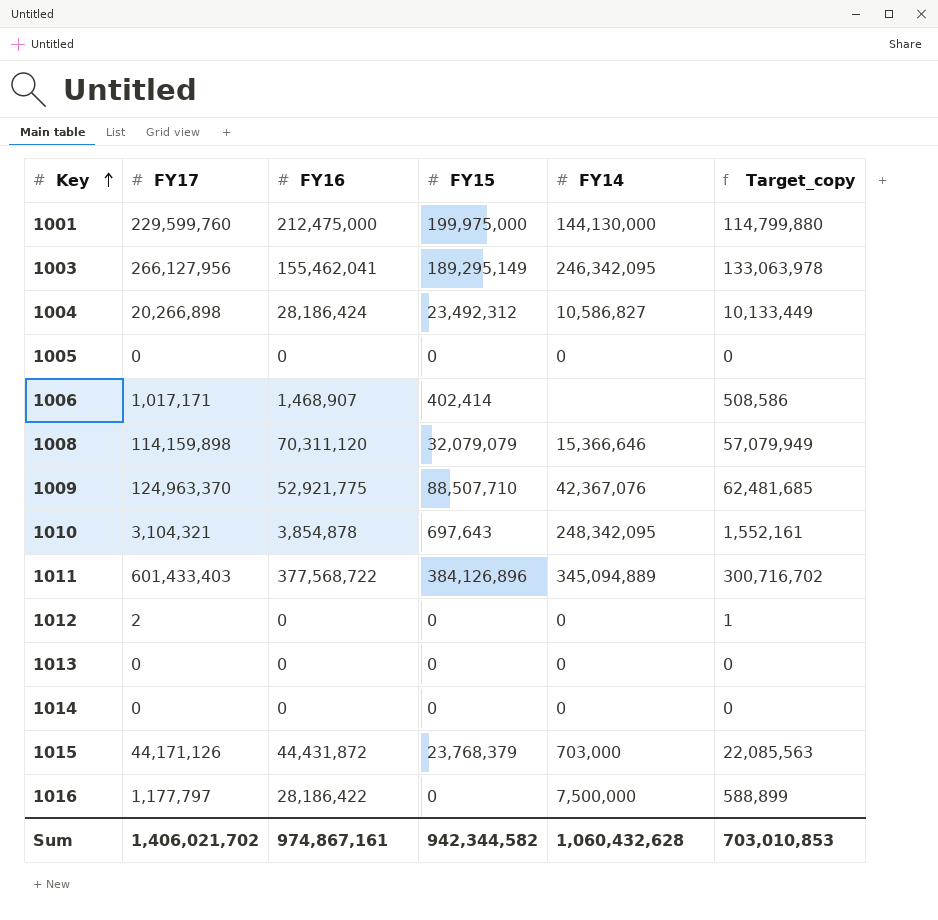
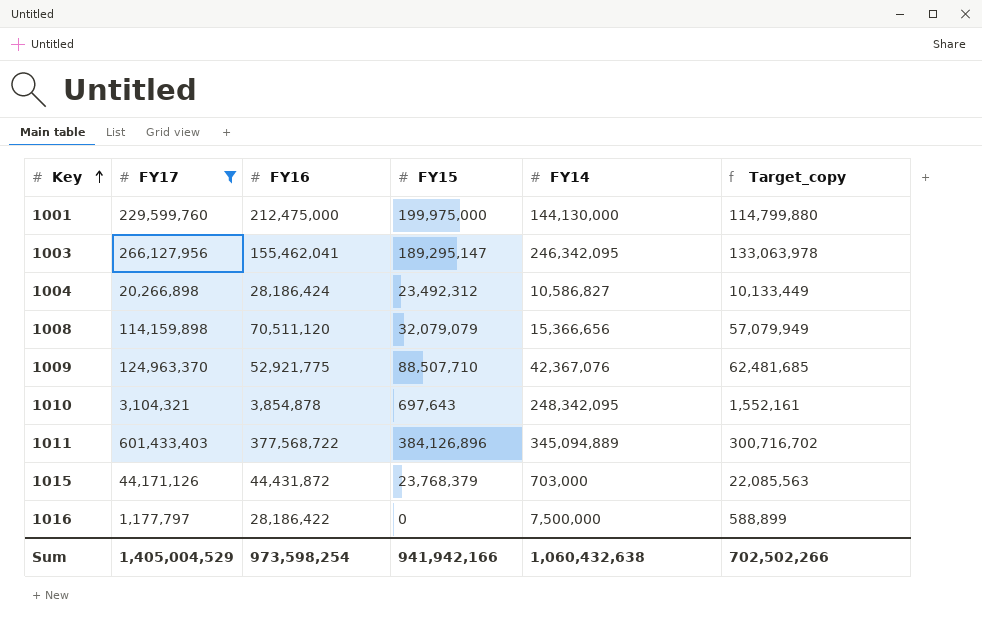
filter: none -> FY17 >= 1,177,797
1003 | FY15: 189,295,149 -> 189,295,147
1008 | FY16: 70,311,120 -> 70,511,120
1008 | FY14: 15,366,646 -> 15,366,656
Sum | FY17: 1,406,021,702 -> 1,405,004,529
Sum | FY16: 974,867,161 -> 973,598,254
Sum | FY15: 942,344,582 -> 941,942,166
Sum | FY14: 1,060,432,628 -> 1,060,432,638
Sum | Target_copy: 703,010,853 -> 702,502,266

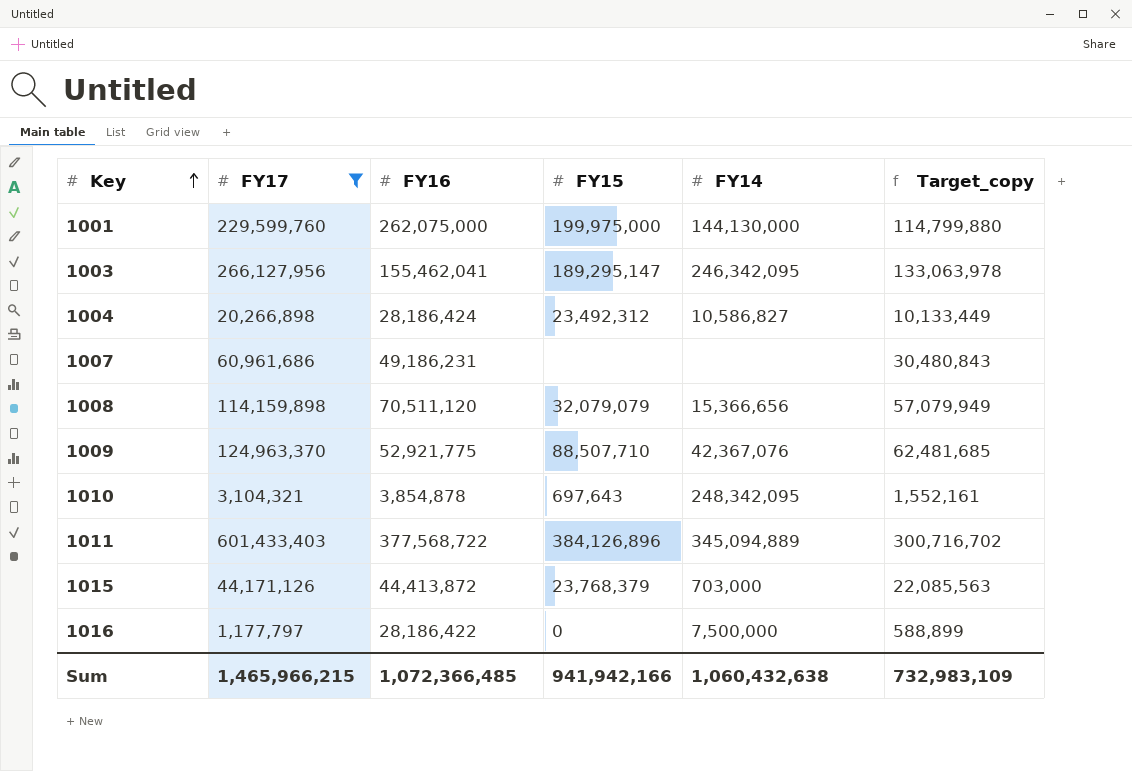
1001 | FY16: 212,475,000 -> 262,075,000
row 1007: none -> 60,961,686 | 49,186,231 | none | none | 30,480,843
1015 | FY16: 44,431,872 -> 44,413,872
Sum | FY17: 1,405,004,529 -> 1,465,966,215
Sum | FY16: 973,598,254 -> 1,072,366,485
Sum | Target_copy: 702,502,266 -> 732,983,109

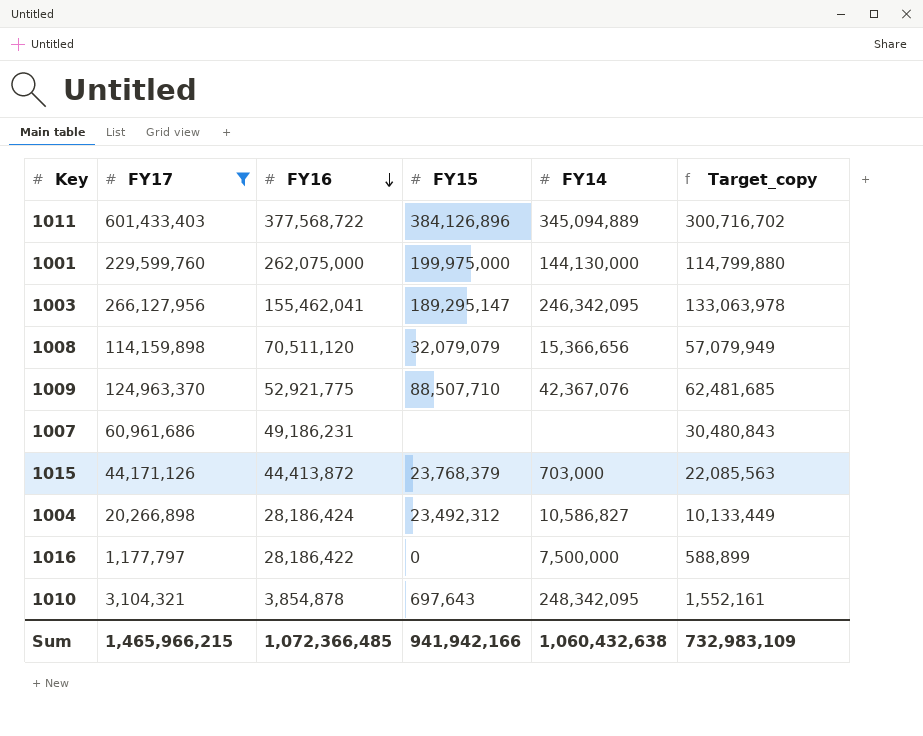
row order: Key ascending -> FY16 descending

